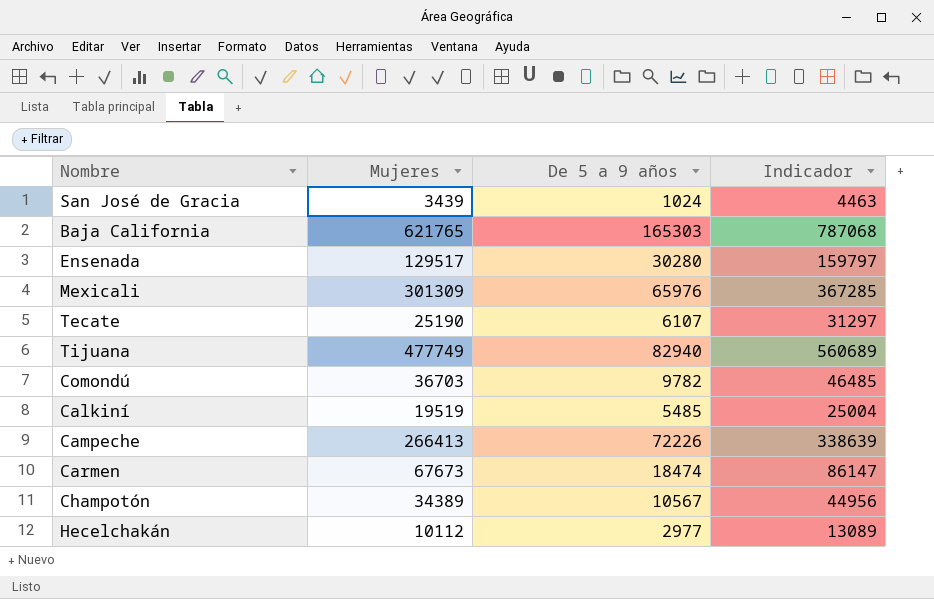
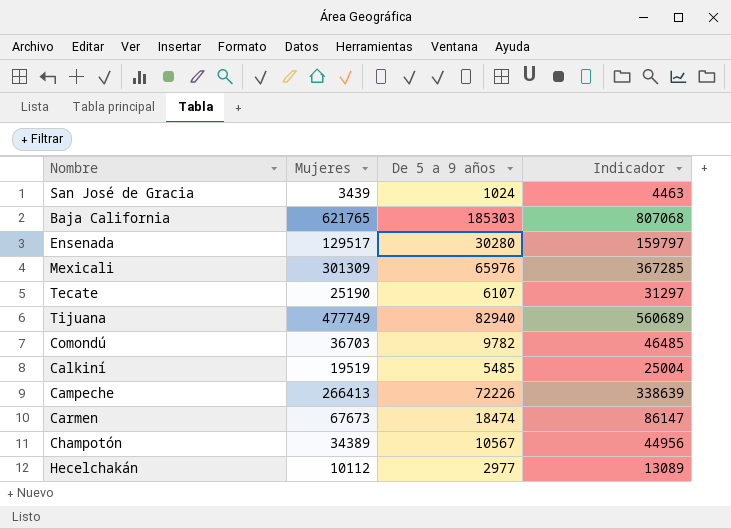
Baja California | De 5 a 9 años: 165303 -> 185303
Baja California | Indicador: 787068 -> 807068

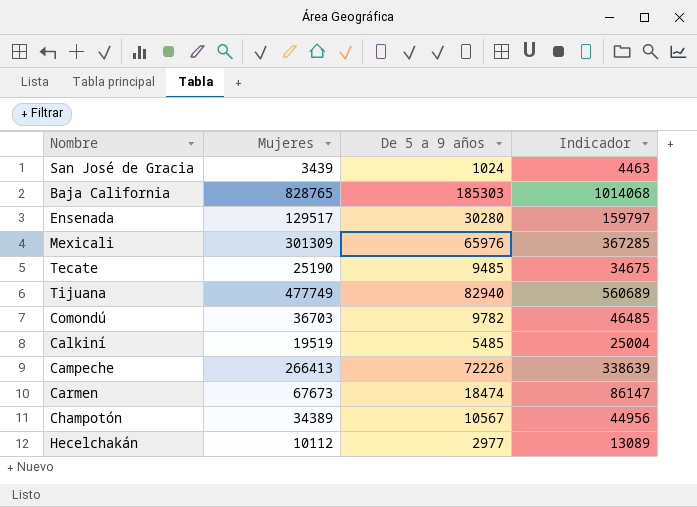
Baja California | Mujeres: 621765 -> 828765
Baja California | Indicador: 807068 -> 1014068
Tecate | De 5 a 9 años: 6107 -> 9485
Tecate | Indicador: 31297 -> 34675

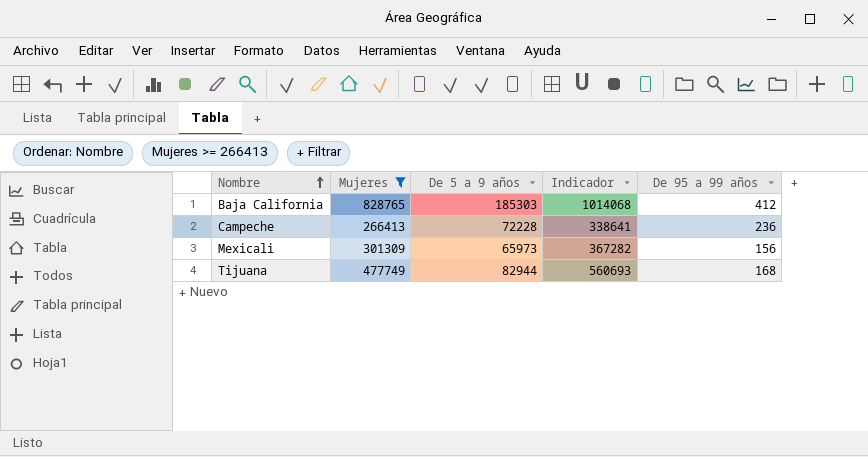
filter: none -> Mujeres >= 266413
row order: none -> Nombre ascending
column De 95 a 99 años | position: none -> 5
Campeche | De 5 a 9 años: 72226 -> 72228
Campeche | Indicador: 338639 -> 338641
Mexicali | De 5 a 9 años: 65976 -> 65973
Mexicali | Indicador: 367285 -> 367282
Tijuana | De 5 a 9 años: 82940 -> 82944
Tijuana | Indicador: 560689 -> 560693

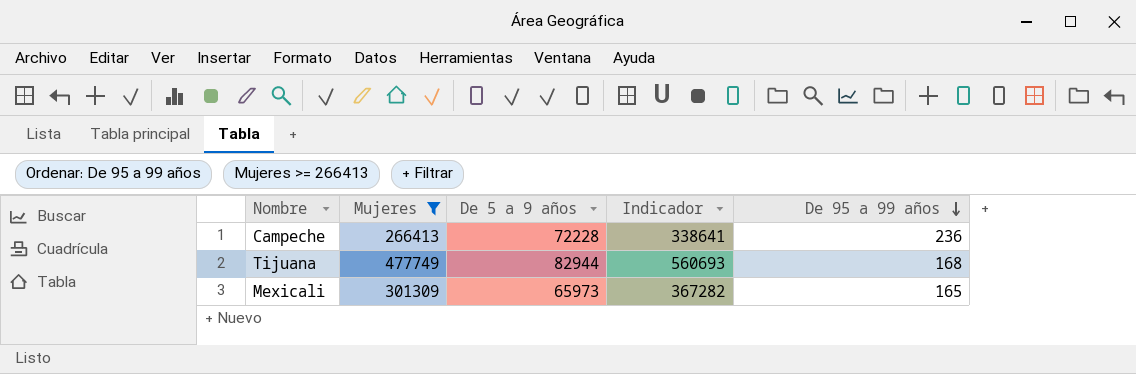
row order: Nombre ascending -> De 95 a 99 años descending
row Baja California: 828765 | 185303 | 1014068 | 412 -> none
Mexicali | De 95 a 99 años: 156 -> 165

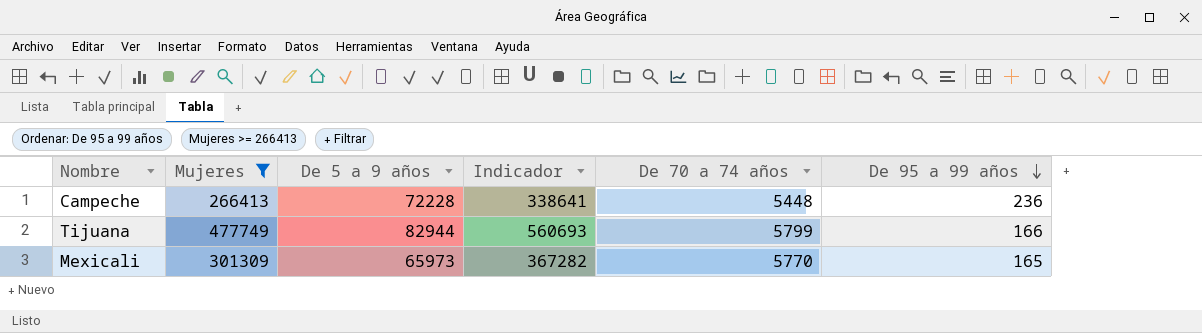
column De 70 a 74 años | position: none -> 5
Tijuana | De 95 a 99 años: 168 -> 166

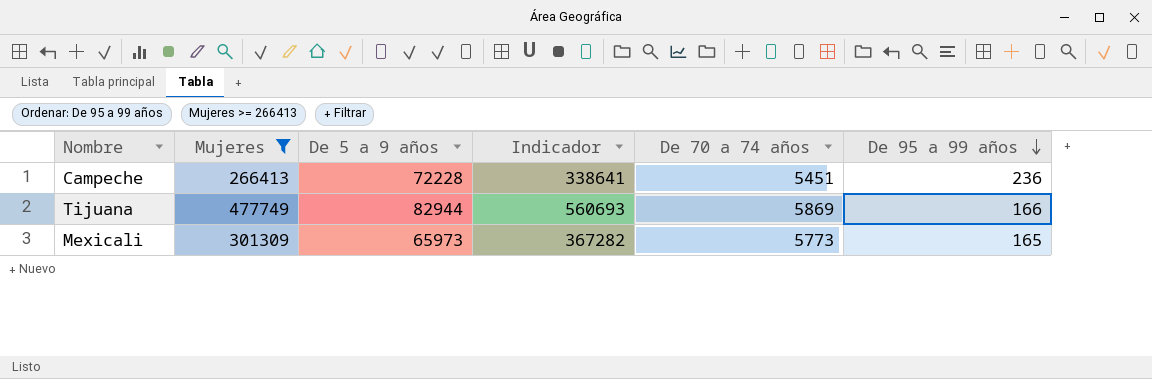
Campeche | De 70 a 74 años: 5448 -> 5451
Tijuana | De 70 a 74 años: 5799 -> 5869
Mexicali | De 70 a 74 años: 5770 -> 5773

